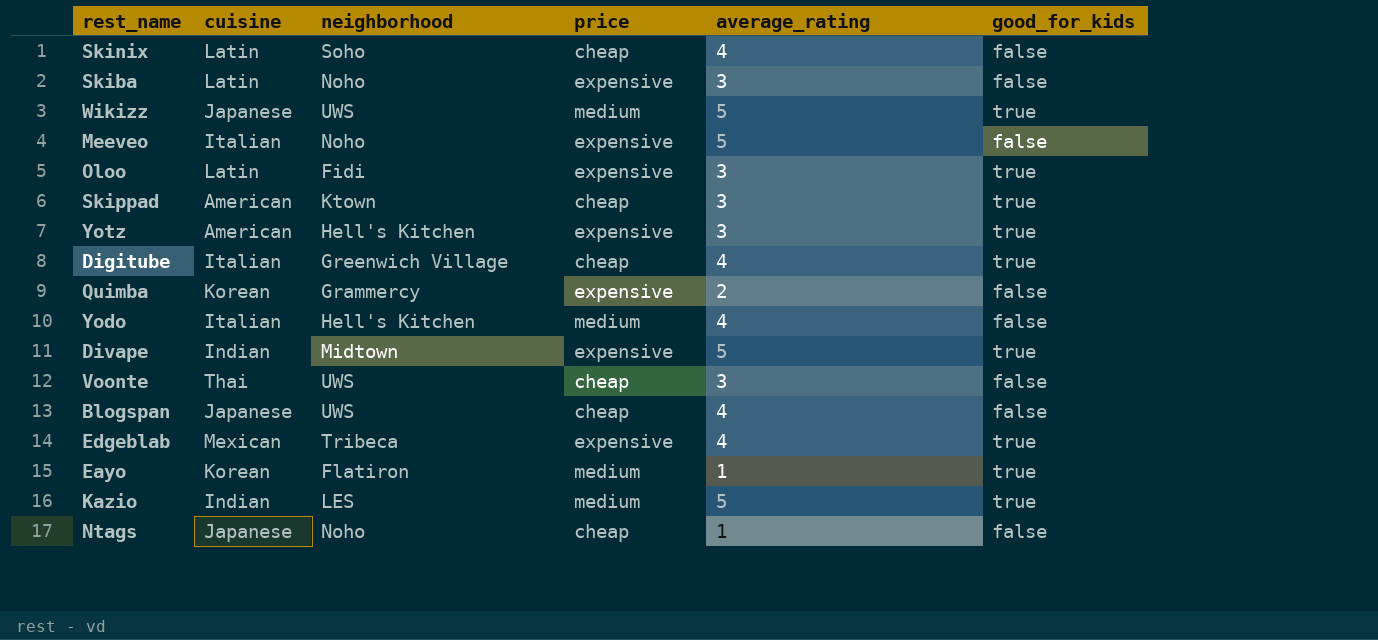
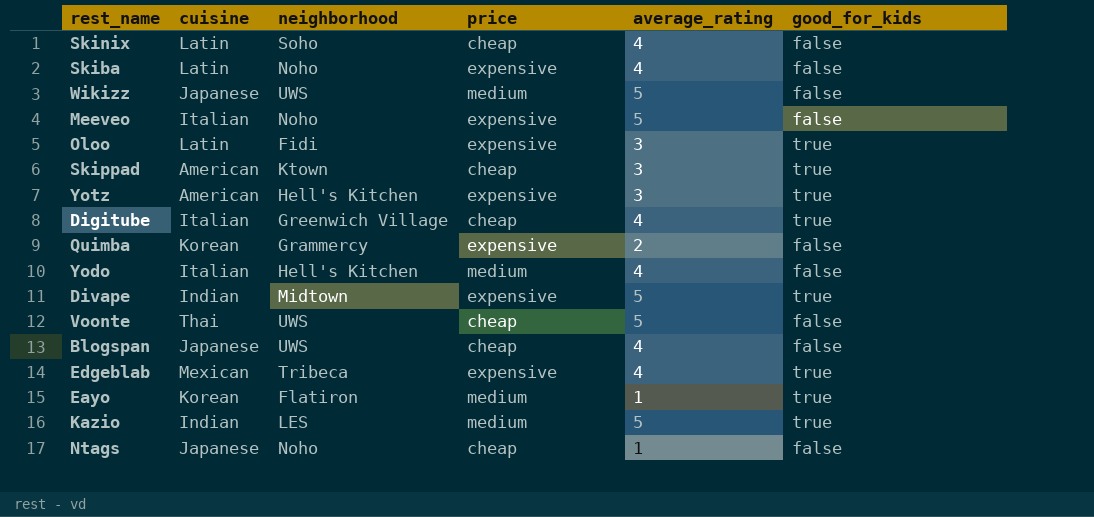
Skiba | average_rating: 3 -> 4
Wikizz | good_for_kids: true -> false
Voonte | average_rating: 3 -> 5

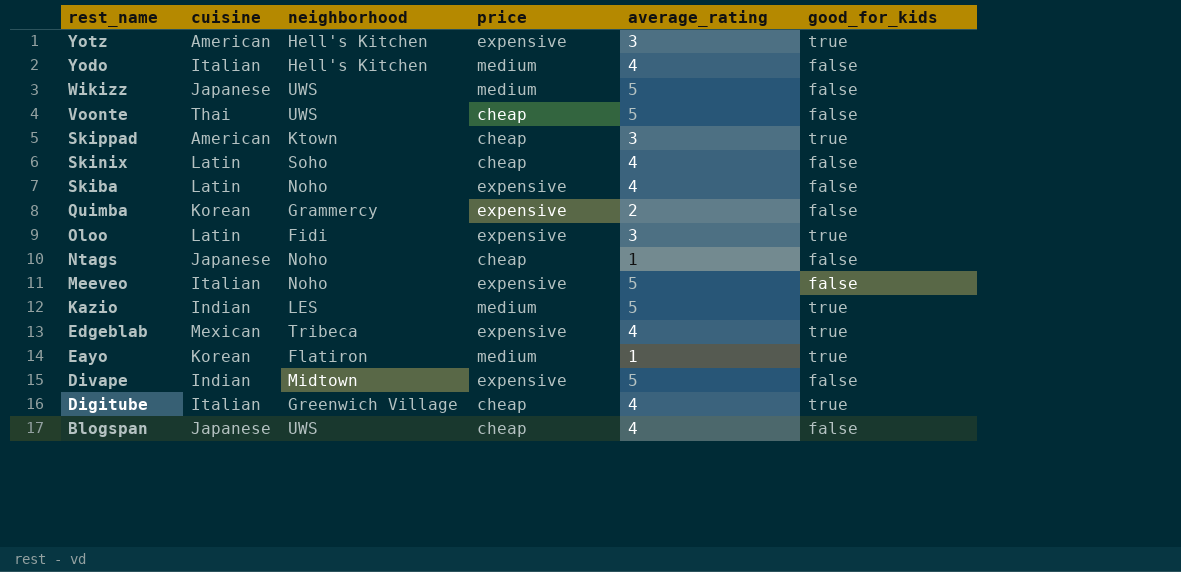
row order: none -> rest_name descending
Divape | good_for_kids: true -> false

